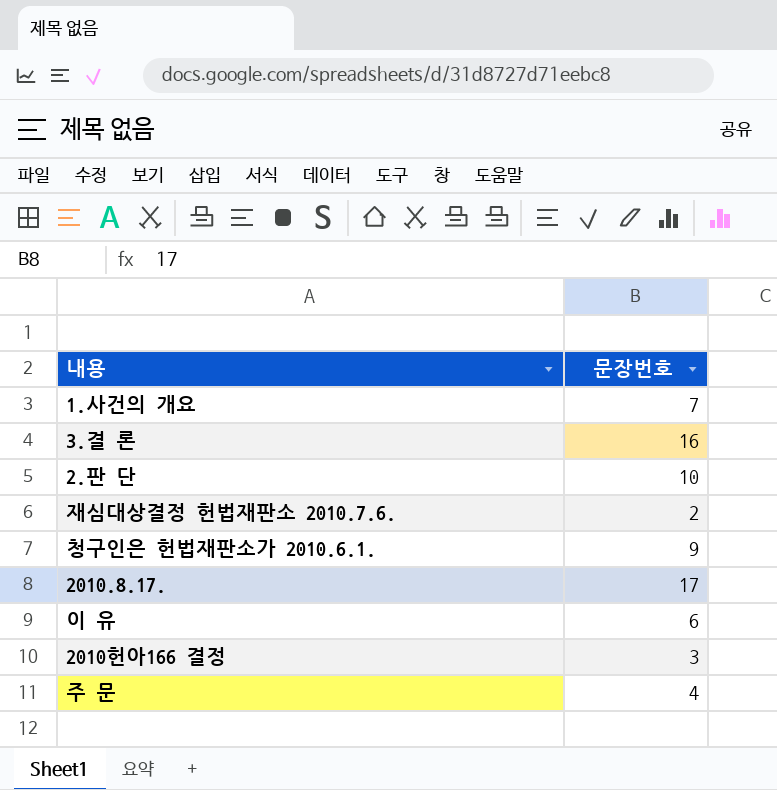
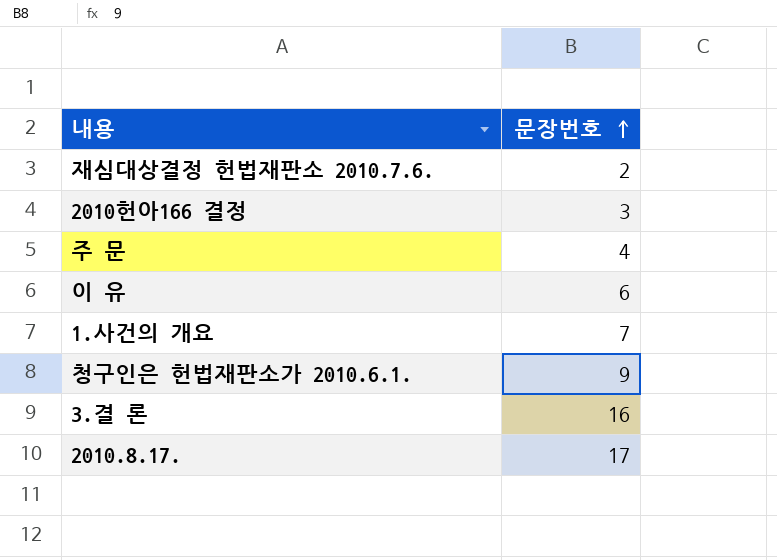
row order: none -> 문장번호 ascending
row 2.판 단: 10 -> none

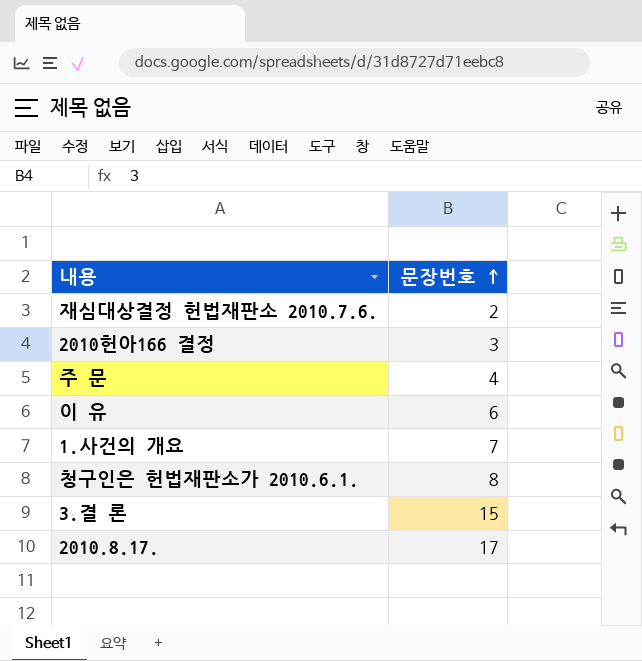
청구인은 헌법재판소가 2010.6.1. | 문장번호: 9 -> 8
3.결 론 | 문장번호: 16 -> 15

